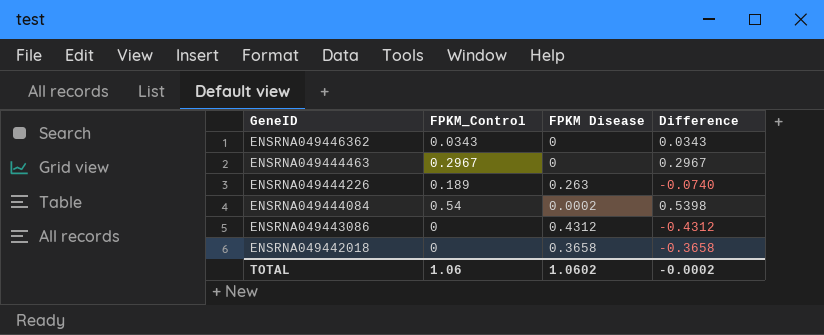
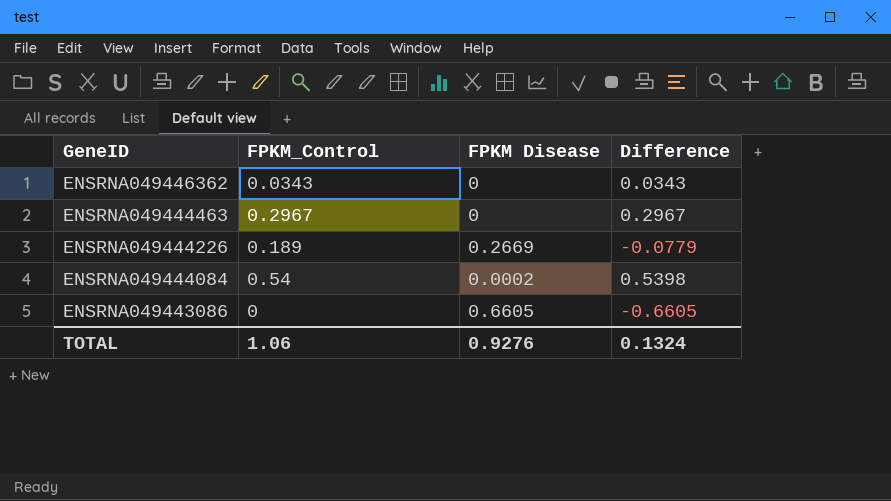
row ENSRNA049442018: 0 | 0.3658 | -0.3658 -> none
ENSRNA049444226 | FPKM Disease: 0.263 -> 0.2669
ENSRNA049444226 | Difference: -0.0740 -> -0.0779
ENSRNA049443086 | FPKM Disease: 0.4312 -> 0.6605
ENSRNA049443086 | Difference: -0.4312 -> -0.6605
TOTAL | FPKM Disease: 1.0602 -> 0.9276
TOTAL | Difference: -0.0002 -> 0.1324

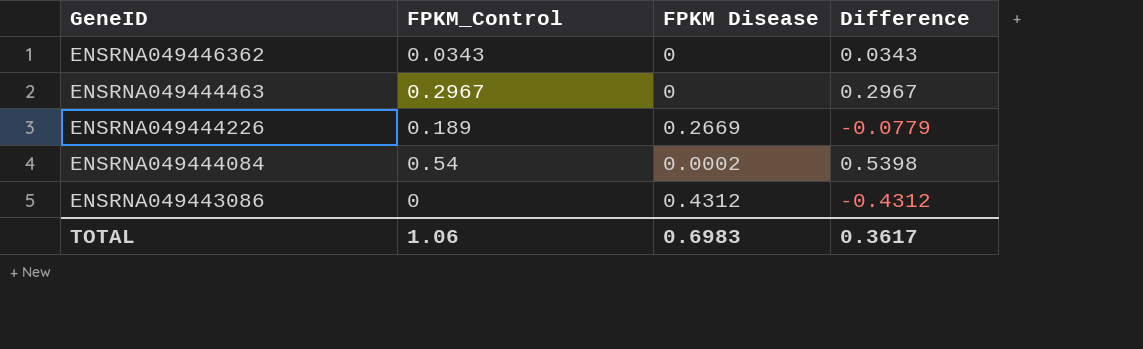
ENSRNA049443086 | FPKM Disease: 0.6605 -> 0.4312
ENSRNA049443086 | Difference: -0.6605 -> -0.4312
TOTAL | FPKM Disease: 0.9276 -> 0.6983
TOTAL | Difference: 0.1324 -> 0.3617

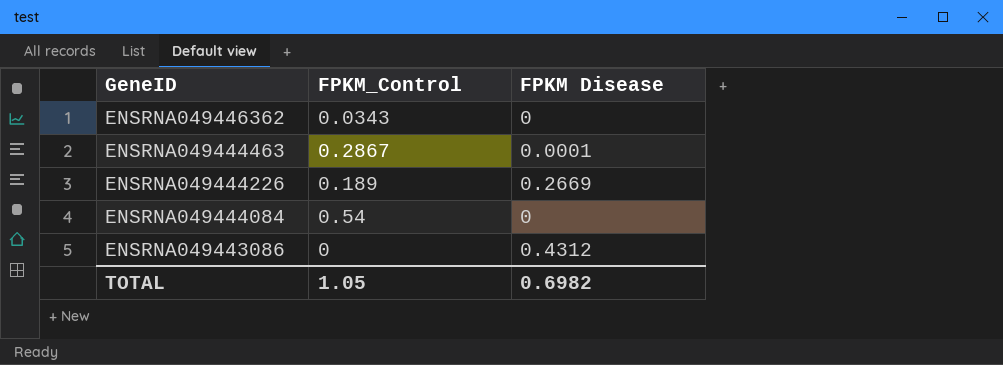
column Difference | formula: [FPKM_Control] - [FPKM Disease] -> none
ENSRNA049444463 | FPKM_Control: 0.2967 -> 0.2867
ENSRNA049444463 | FPKM Disease: 0 -> 0.0001
ENSRNA049444084 | FPKM Disease: 0.0002 -> 0
TOTAL | FPKM_Control: 1.06 -> 1.05
TOTAL | FPKM Disease: 0.6983 -> 0.6982

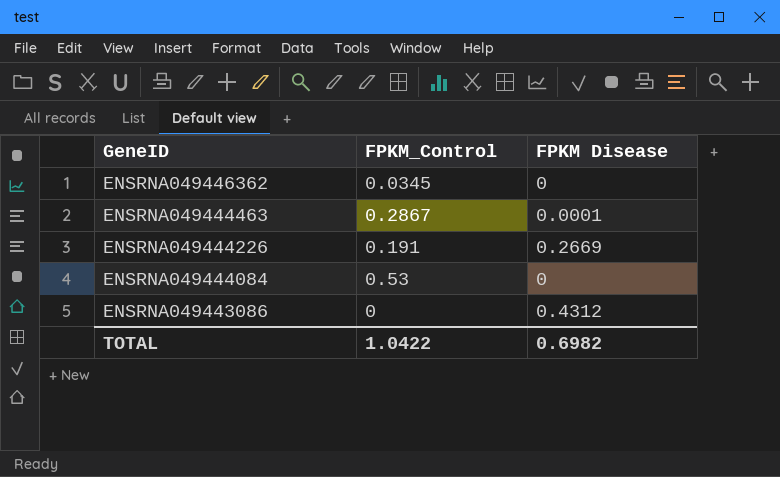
ENSRNA049446362 | FPKM_Control: 0.0343 -> 0.0345
ENSRNA049444226 | FPKM_Control: 0.189 -> 0.191
ENSRNA049444084 | FPKM_Control: 0.54 -> 0.53
TOTAL | FPKM_Control: 1.05 -> 1.0422

